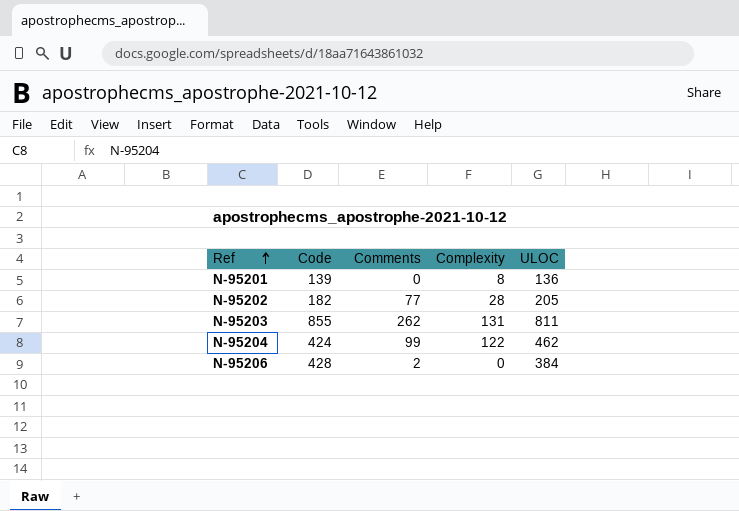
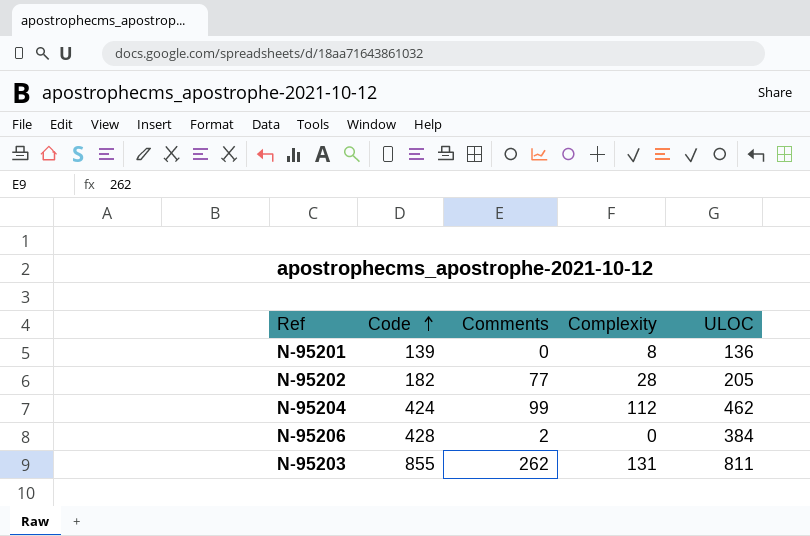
row order: Ref ascending -> Code ascending
N-95204 | Complexity: 122 -> 112

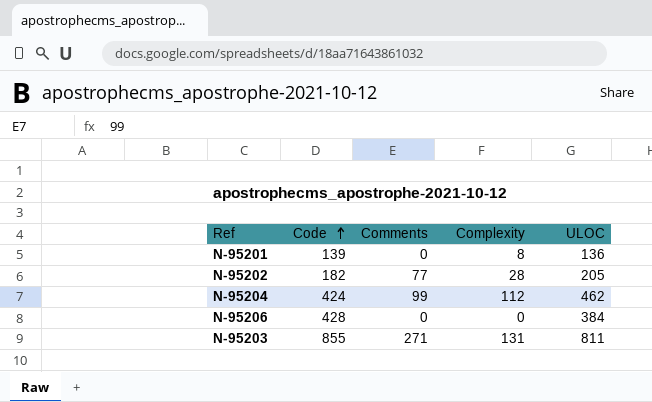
N-95206 | Comments: 2 -> 0
N-95203 | Comments: 262 -> 271

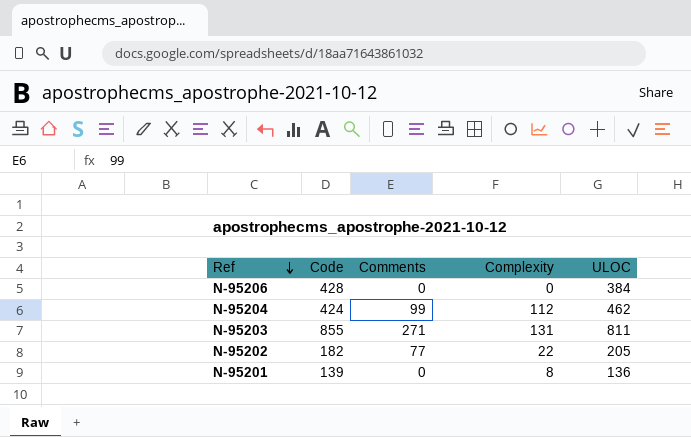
row order: Code ascending -> Ref descending
N-95202 | Complexity: 28 -> 22

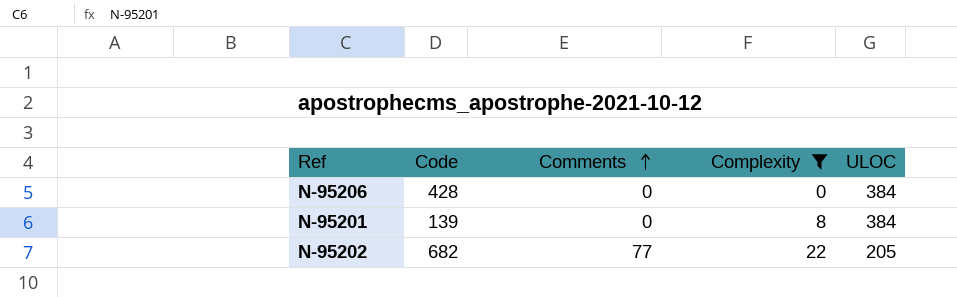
filter: none -> Complexity <= 22
row order: Ref descending -> Comments ascending
N-95201 | ULOC: 136 -> 384
N-95202 | Code: 182 -> 682

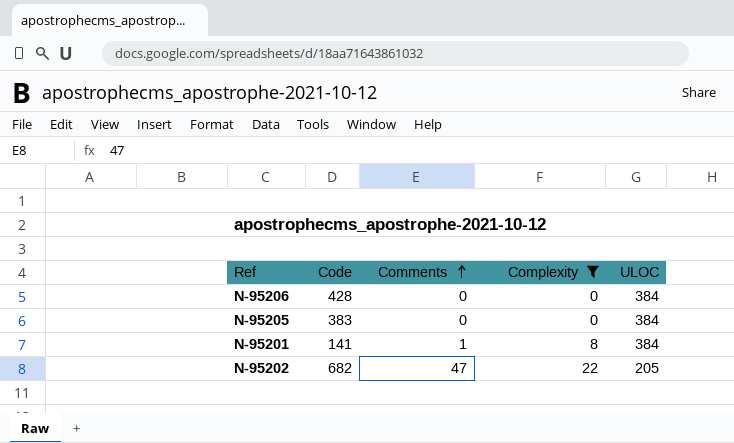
row N-95205: none -> 383 | 0 | 0 | 384
N-95201 | Code: 139 -> 141
N-95201 | Comments: 0 -> 1
N-95202 | Comments: 77 -> 47

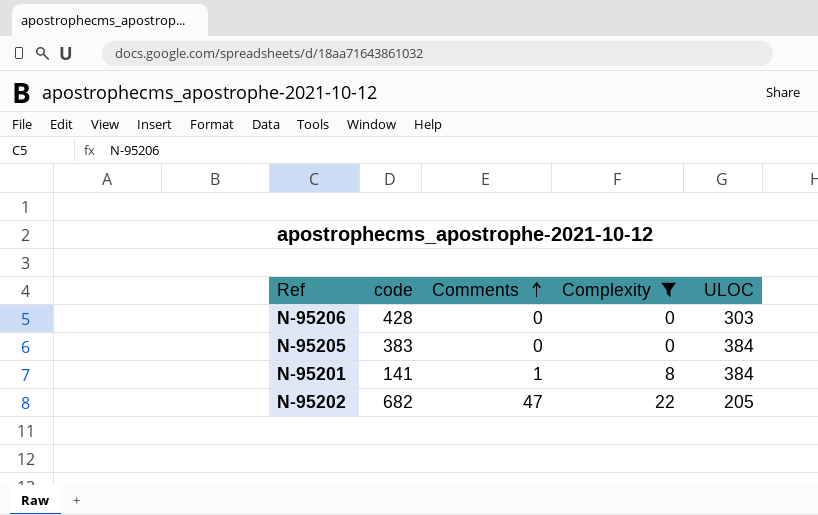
column name: Code -> code
N-95206 | ULOC: 384 -> 303

